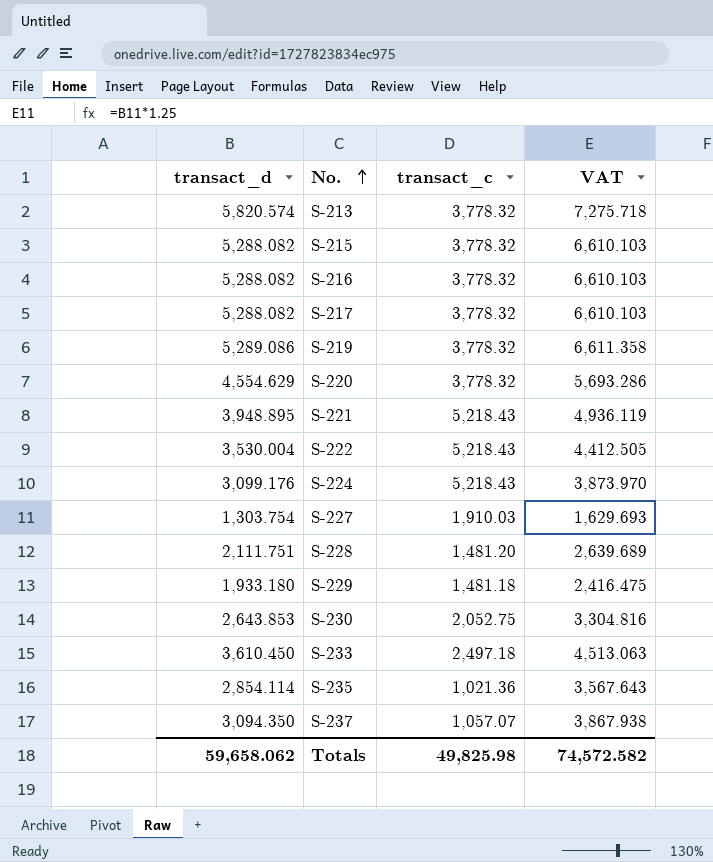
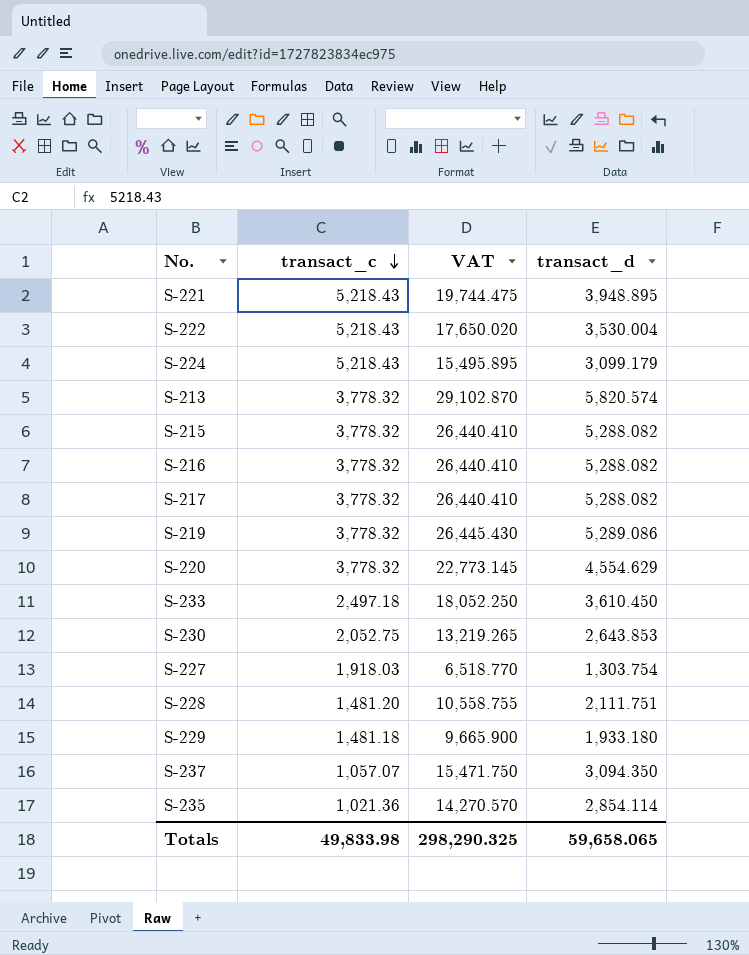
row order: No. ascending -> transact_c descending
column VAT | formula: [transact_d] * 1.25 -> [transact_d] * 5
column transact_d | position: 1 -> 4
S-224 | transact_d: 3,099.176 -> 3,099.179
S-227 | transact_c: 1,910.03 -> 1,918.03
Totals | transact_c: 49,825.98 -> 49,833.98
Totals | VAT: 74,572.582 -> 298,290.325
Totals | transact_d: 59,658.062 -> 59,658.065

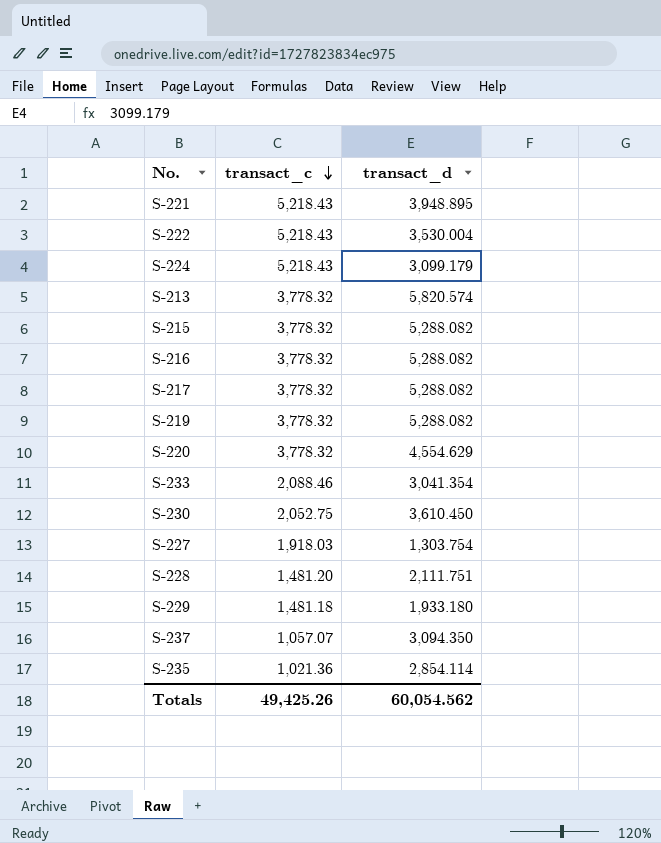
column VAT | formula: [transact_d] * 5 -> none
S-219 | transact_d: 5,289.086 -> 5,288.082
S-233 | transact_c: 2,497.18 -> 2,088.46
S-233 | transact_d: 3,610.450 -> 3,041.354
S-230 | transact_d: 2,643.853 -> 3,610.450
Totals | transact_c: 49,833.98 -> 49,425.26
Totals | transact_d: 59,658.065 -> 60,054.562

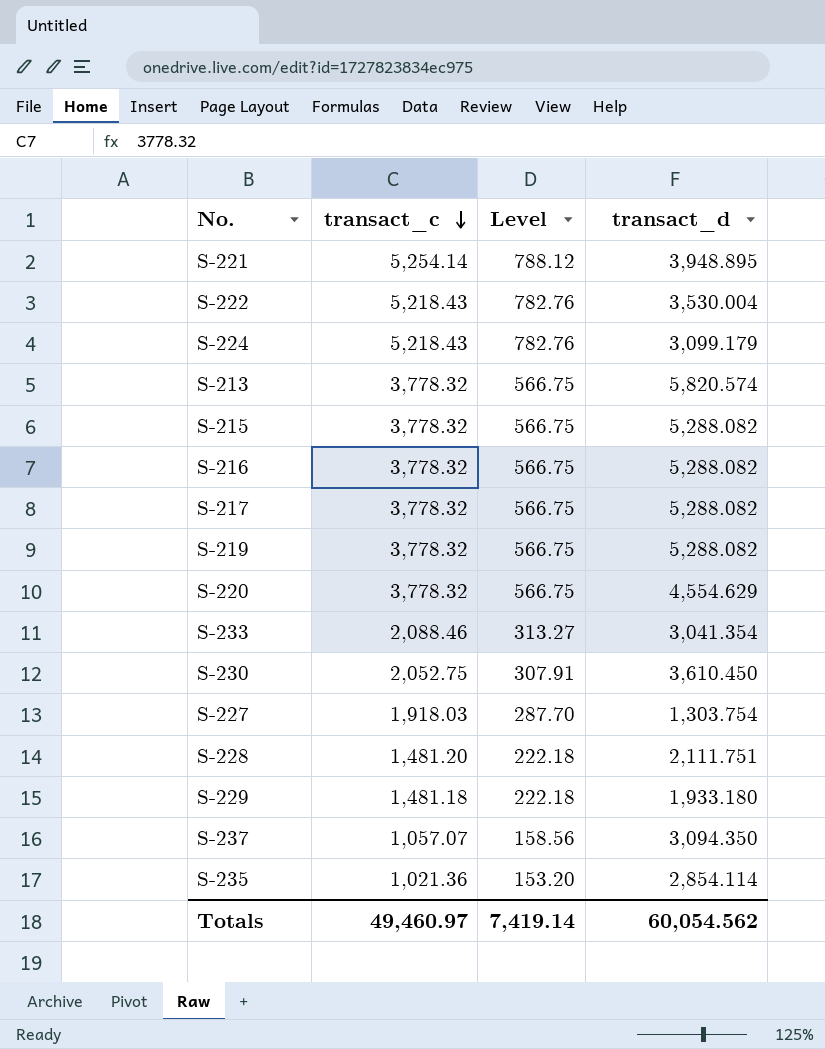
column Level | formula: none -> [transact_c] * 0.15
S-221 | transact_c: 5,218.43 -> 5,254.14
Totals | transact_c: 49,425.26 -> 49,460.97

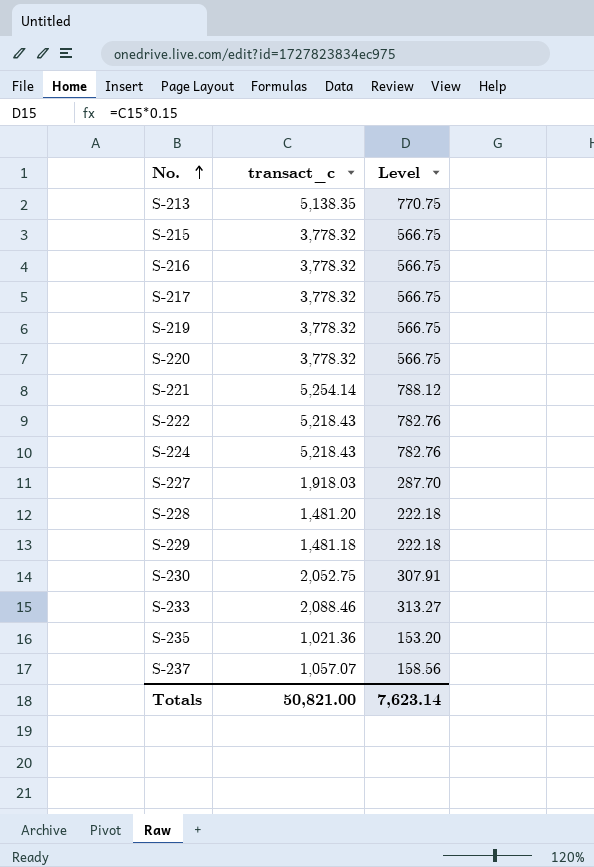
row order: transact_c descending -> No. ascending
column transact_d | position: 4 -> none
S-213 | transact_c: 3,778.32 -> 5,138.35
S-213 | Level: 566.75 -> 770.75
Totals | transact_c: 49,460.97 -> 50,821.00
Totals | Level: 7,419.14 -> 7,623.14

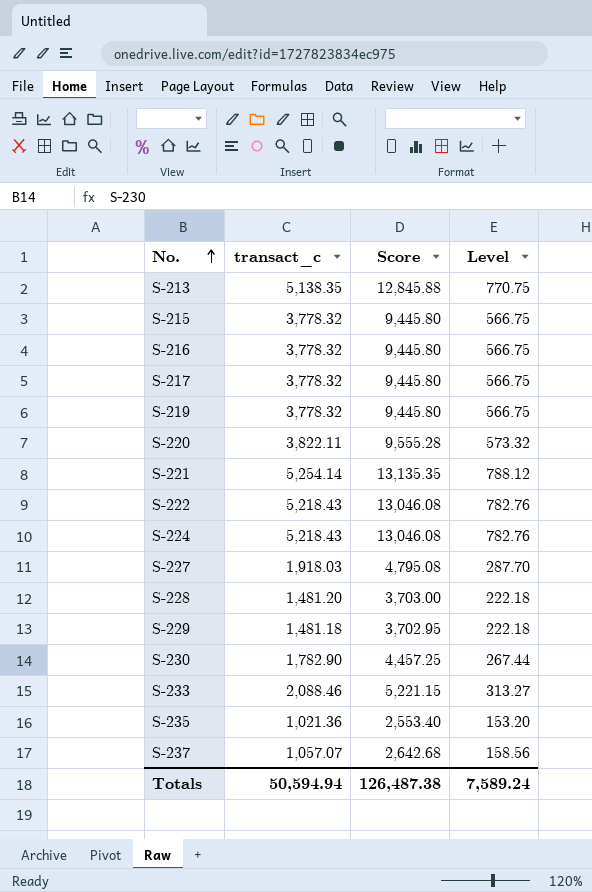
column Score | formula: none -> [transact_c] * 2.5
S-220 | transact_c: 3,778.32 -> 3,822.11
S-220 | Level: 566.75 -> 573.32
S-230 | transact_c: 2,052.75 -> 1,782.90
S-230 | Level: 307.91 -> 267.44
Totals | transact_c: 50,821.00 -> 50,594.94
Totals | Level: 7,623.14 -> 7,589.24

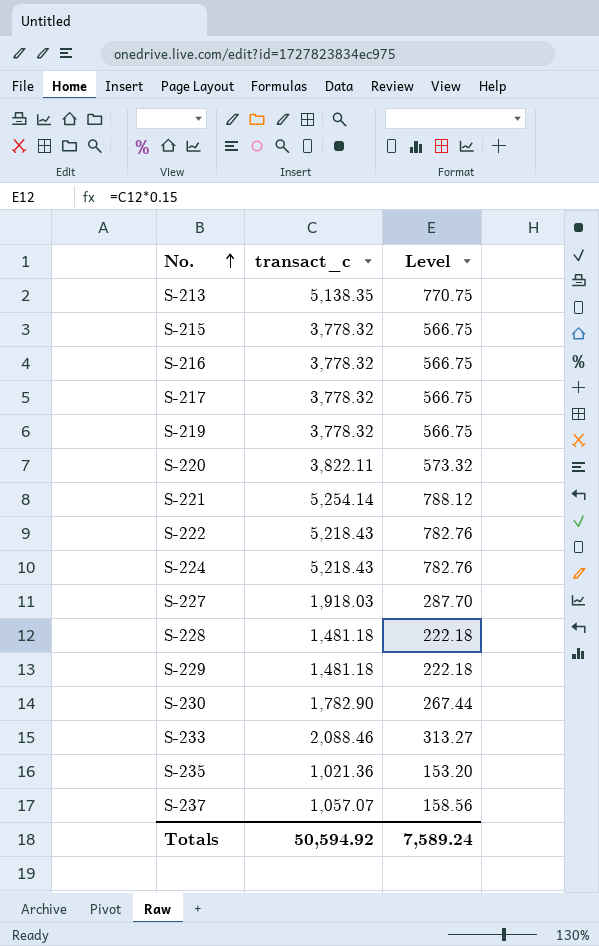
column Score | formula: [transact_c] * 2.5 -> none
S-228 | transact_c: 1,481.20 -> 1,481.18
Totals | transact_c: 50,594.94 -> 50,594.92

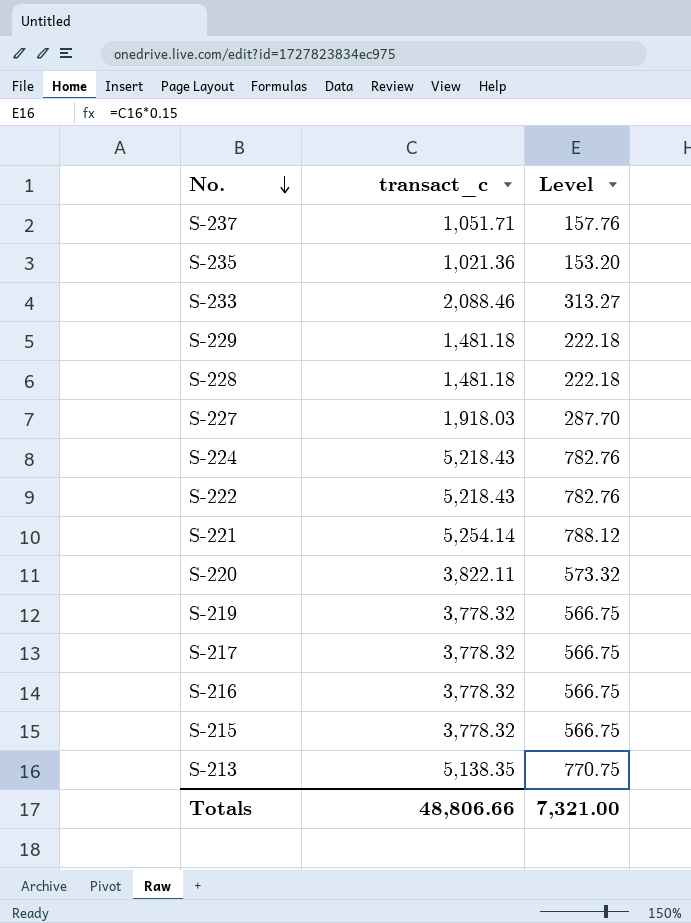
row order: No. ascending -> No. descending
row S-230: 1,782.90 | 267.44 -> none
S-237 | transact_c: 1,057.07 -> 1,051.71
S-237 | Level: 158.56 -> 157.76
Totals | transact_c: 50,594.92 -> 48,806.66
Totals | Level: 7,589.24 -> 7,321.00

